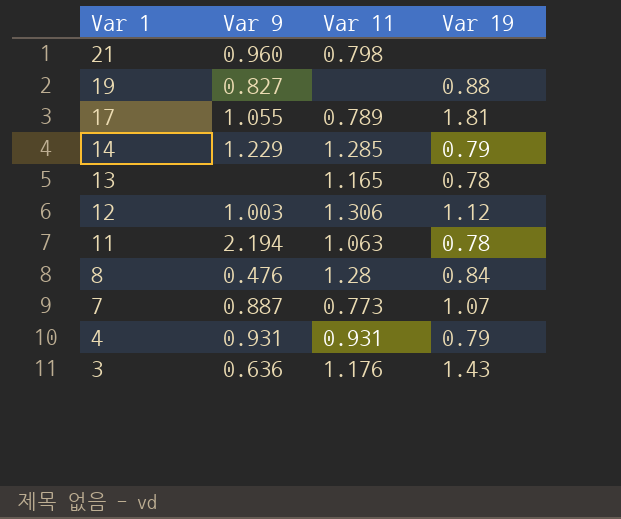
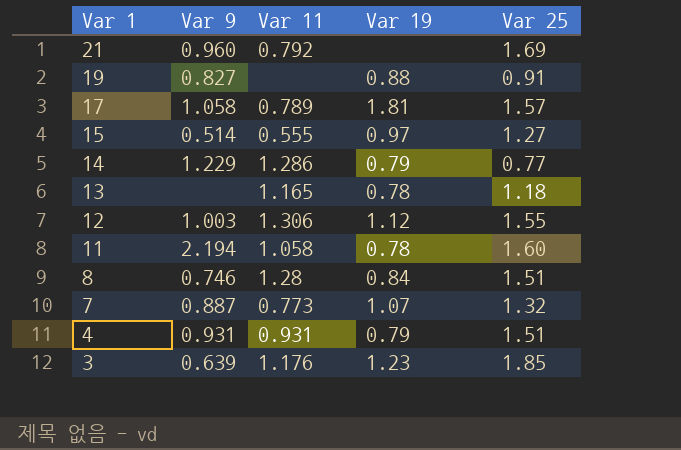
column Var 25 | position: none -> 5
21 | Var 11: 0.798 -> 0.792
17 | Var 9: 1.055 -> 1.058
row 15: none -> 0.514 | 0.555 | 0.97 | 1.27
14 | Var 11: 1.285 -> 1.286
11 | Var 11: 1.063 -> 1.058
8 | Var 9: 0.476 -> 0.746
3 | Var 9: 0.636 -> 0.639
3 | Var 19: 1.43 -> 1.23

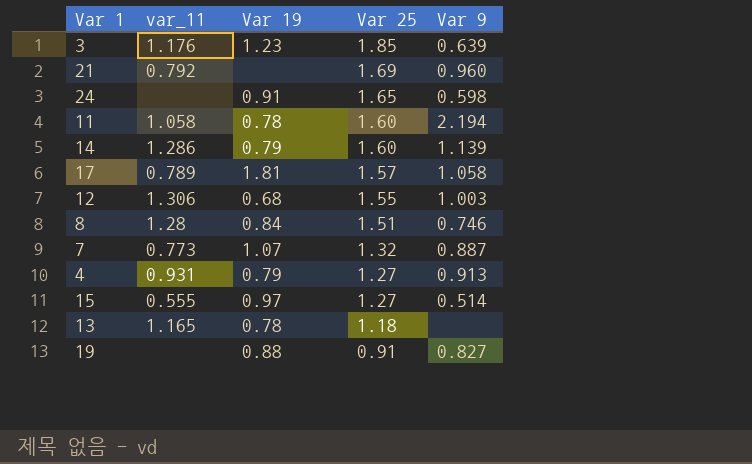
row order: Var 1 descending -> Var 25 descending
column name: Var 11 -> var_11
column Var 9 | position: 2 -> 5
row 24: none -> none | 0.91 | 1.65 | 0.598
14 | Var 25: 0.77 -> 1.60
14 | Var 9: 1.229 -> 1.139
12 | Var 19: 1.12 -> 0.68
4 | Var 25: 1.51 -> 1.27
4 | Var 9: 0.931 -> 0.913

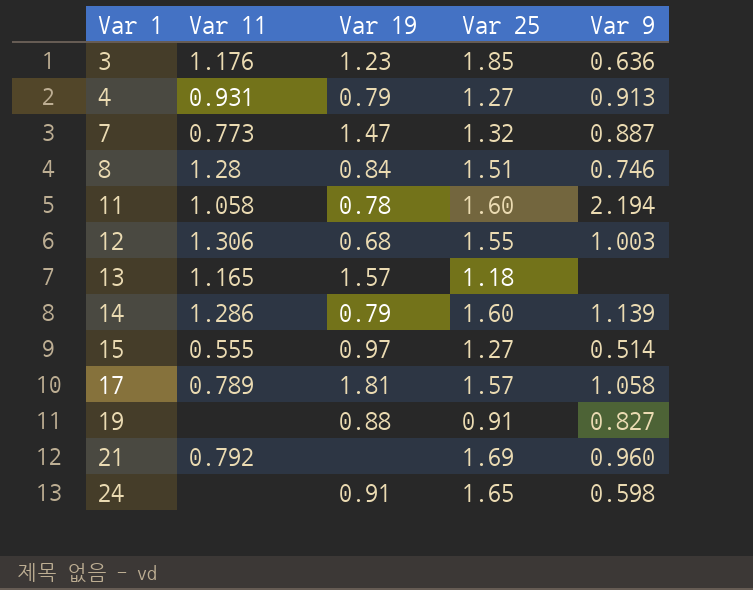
row order: Var 25 descending -> Var 1 ascending
column name: var_11 -> Var 11
3 | Var 9: 0.639 -> 0.636
7 | Var 19: 1.07 -> 1.47
13 | Var 19: 0.78 -> 1.57

